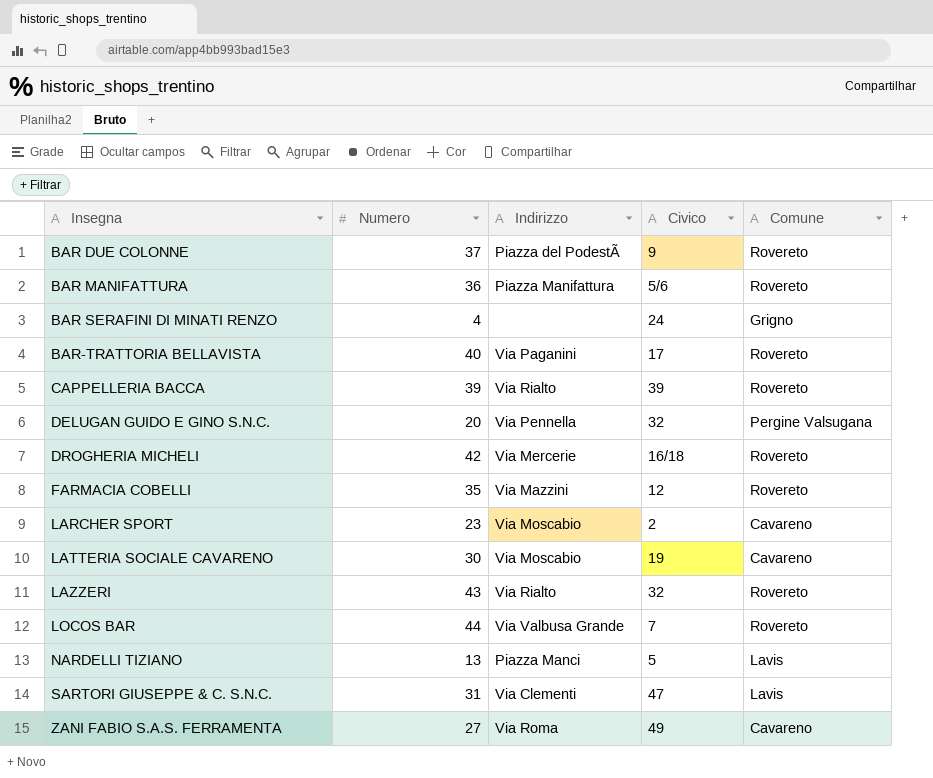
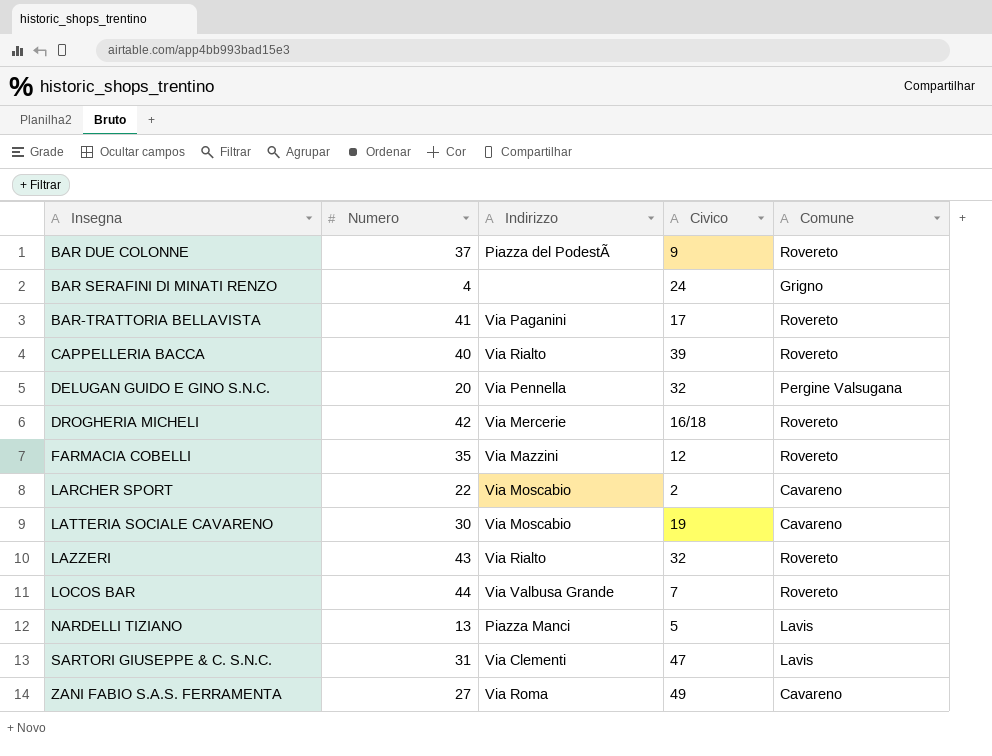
row BAR MANIFATTURA: 36 | Piazza Manifattura | 5/6 | Rovereto -> none
BAR-TRATTORIA BELLAVISTA | Numero: 40 -> 41
CAPPELLERIA BACCA | Numero: 39 -> 40
LARCHER SPORT | Numero: 23 -> 22

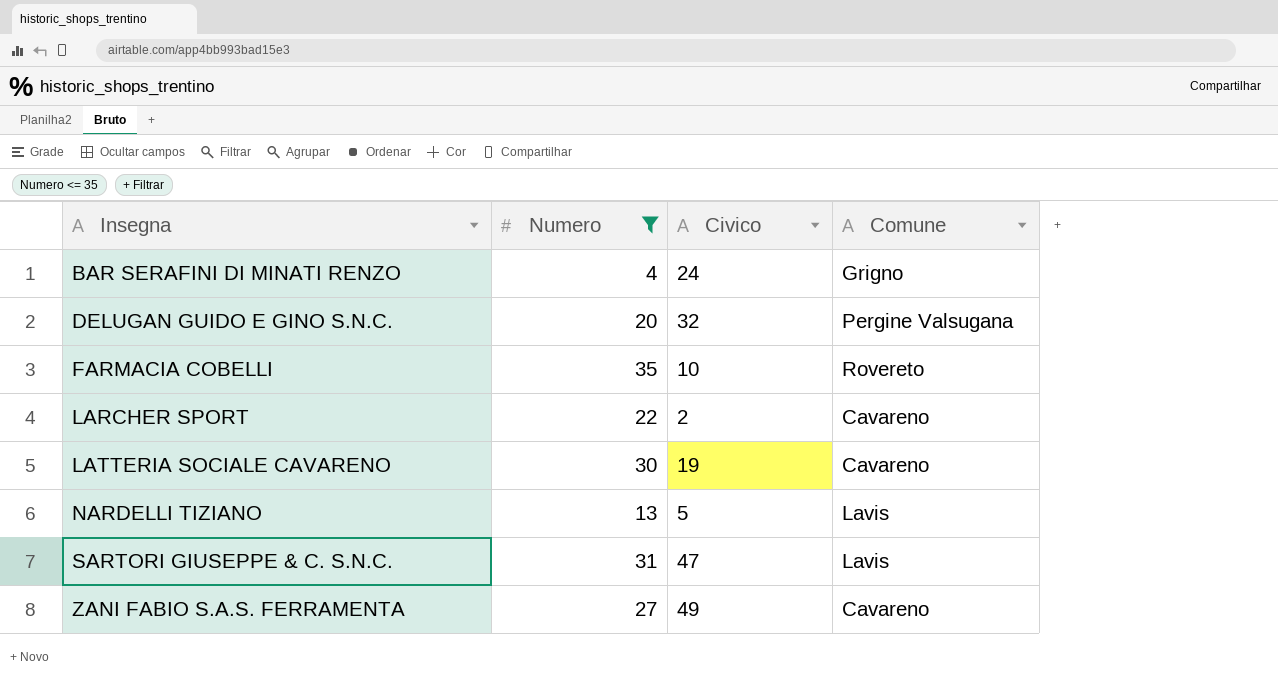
filter: none -> Numero <= 35
column Indirizzo | position: 3 -> none
FARMACIA COBELLI | Civico: 12 -> 10

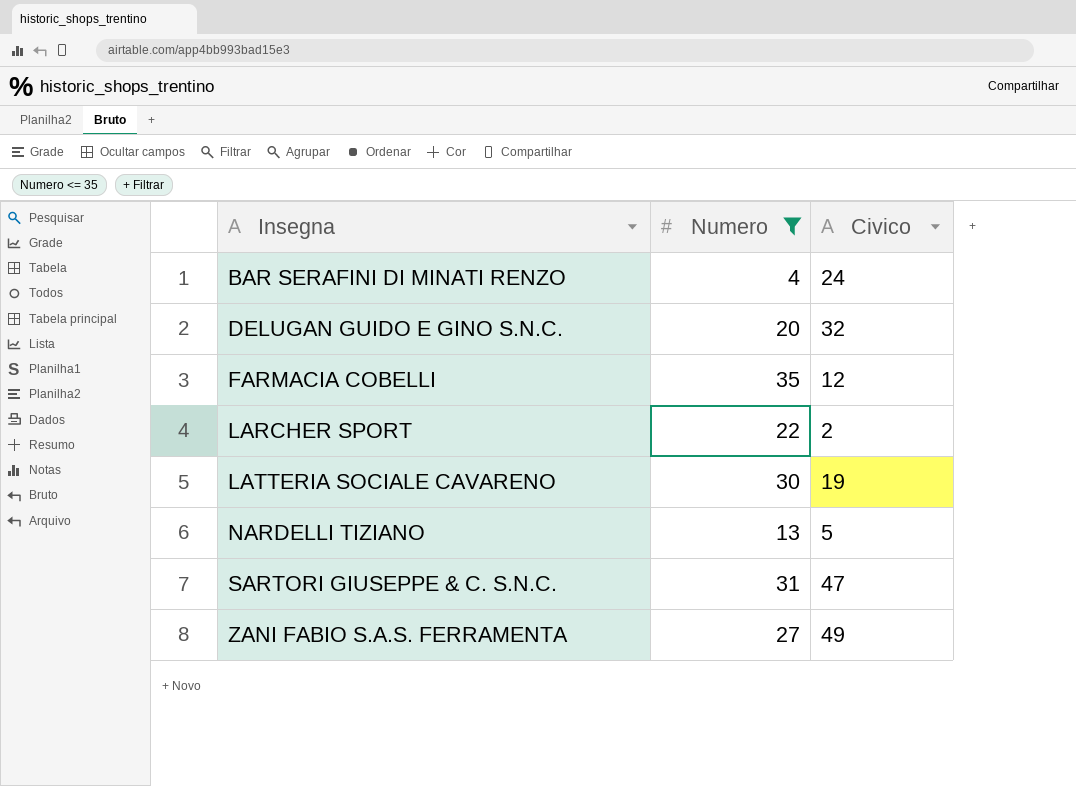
column Comune | position: 4 -> none
FARMACIA COBELLI | Civico: 10 -> 12

